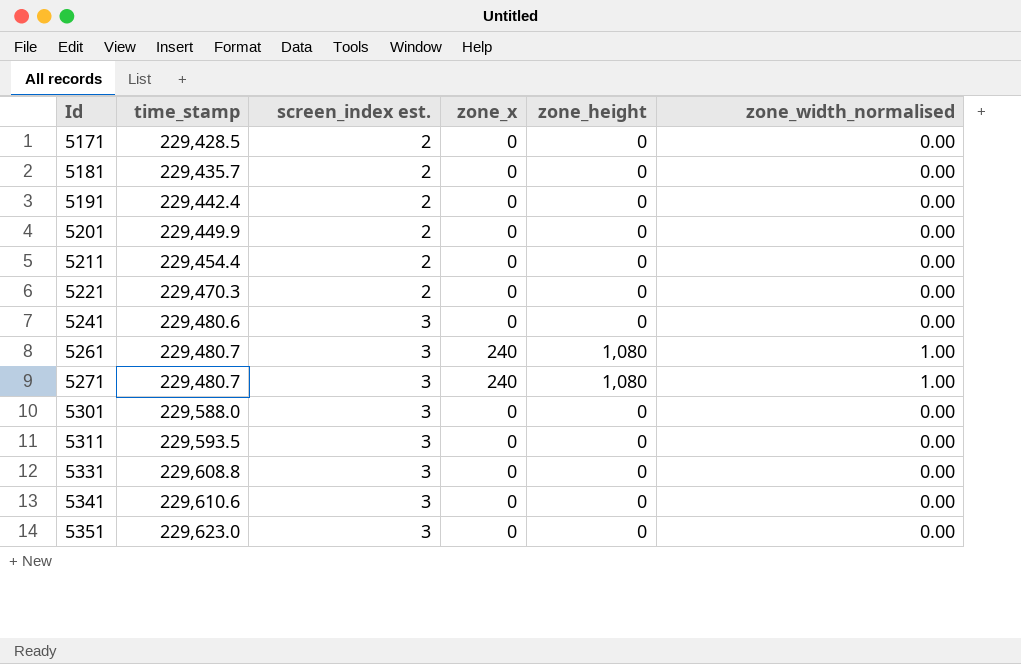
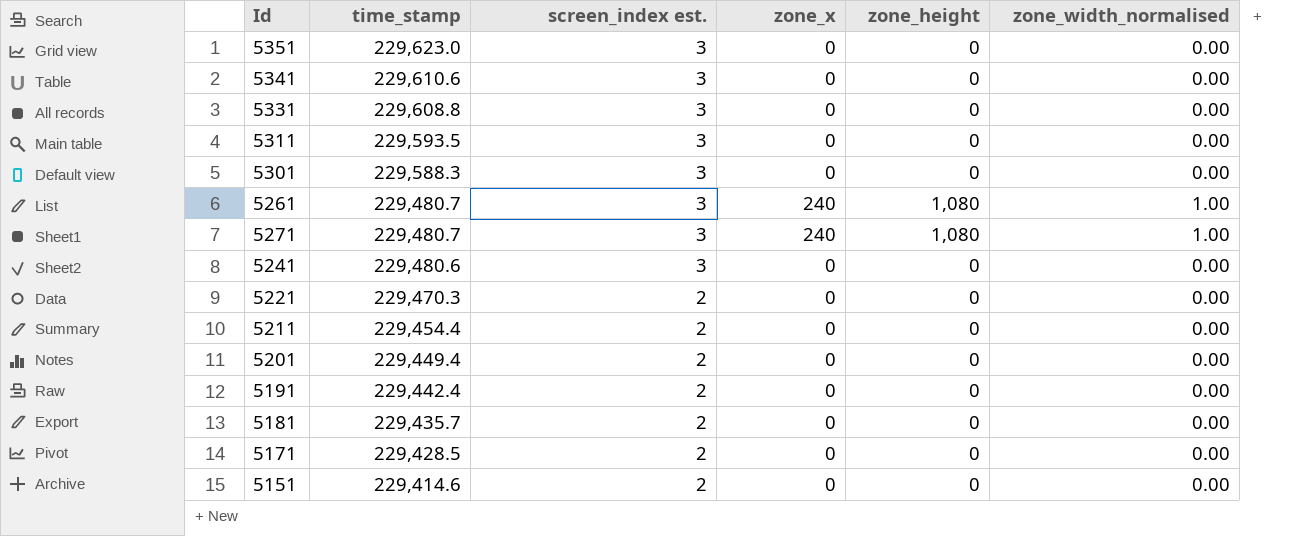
row order: Id ascending -> time_stamp descending
5301 | time_stamp: 229,588.0 -> 229,588.3
5201 | time_stamp: 229,449.9 -> 229,449.4
row 5151: none -> 229,414.6 | 2 | 0 | 0 | 0.00

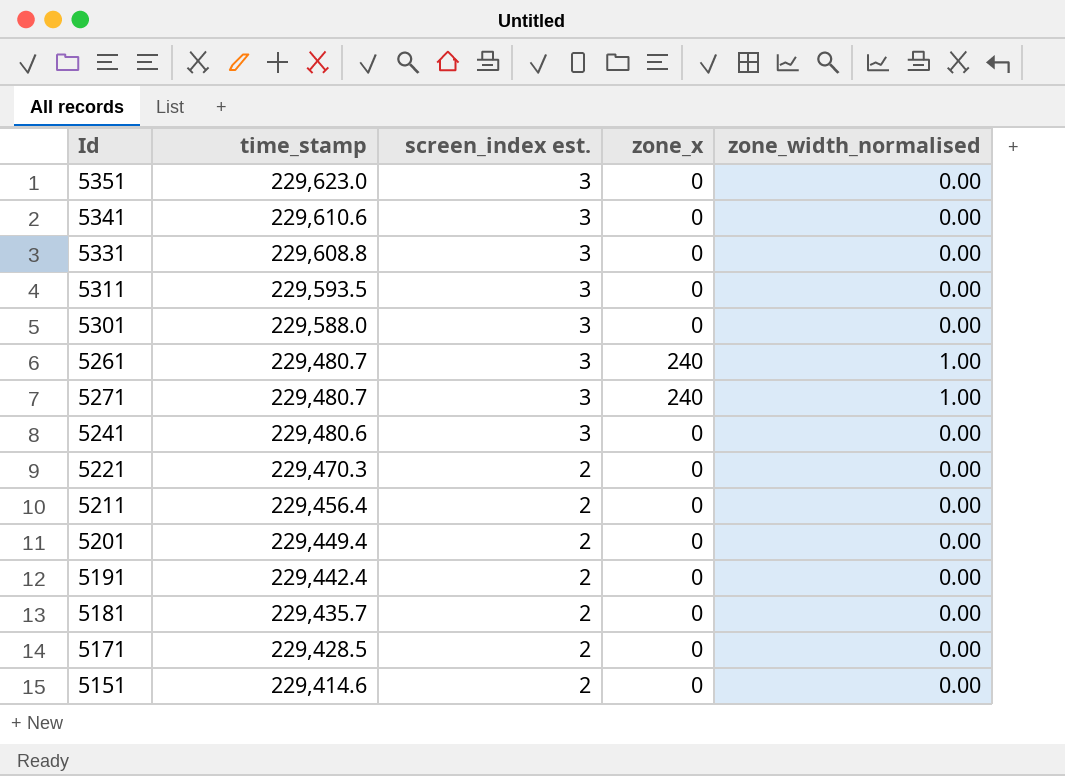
column zone_height | position: 5 -> none
5301 | time_stamp: 229,588.3 -> 229,588.0
5211 | time_stamp: 229,454.4 -> 229,456.4

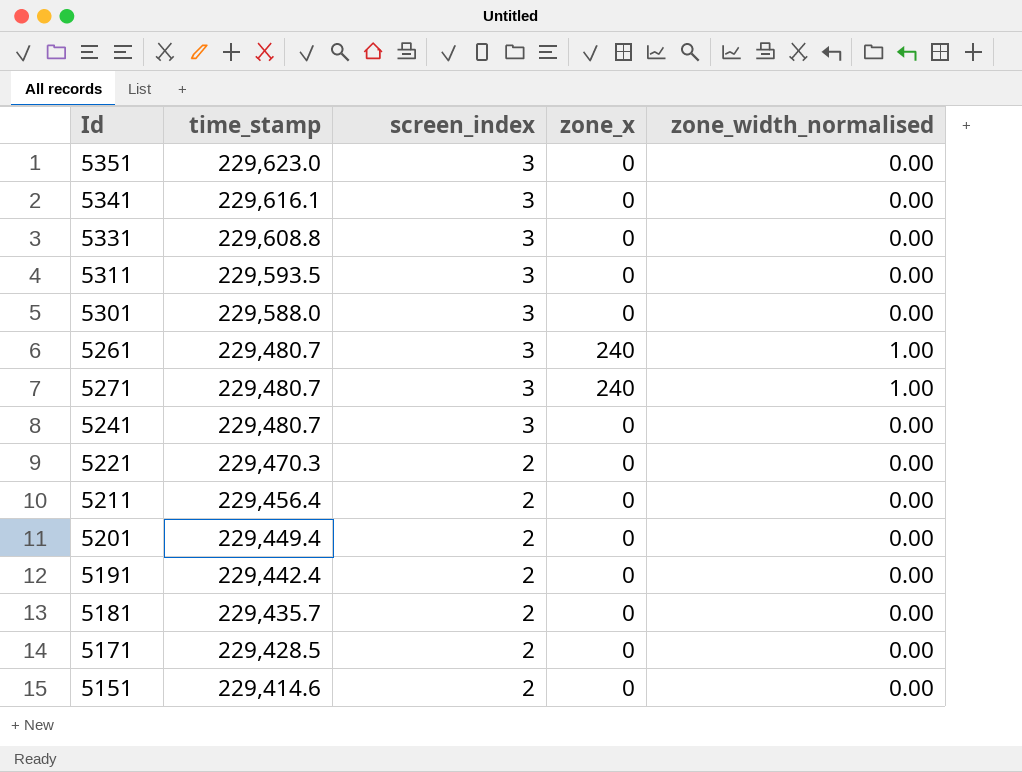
column name: screen_index est. -> screen_index
5341 | time_stamp: 229,610.6 -> 229,616.1
5241 | time_stamp: 229,480.6 -> 229,480.7

